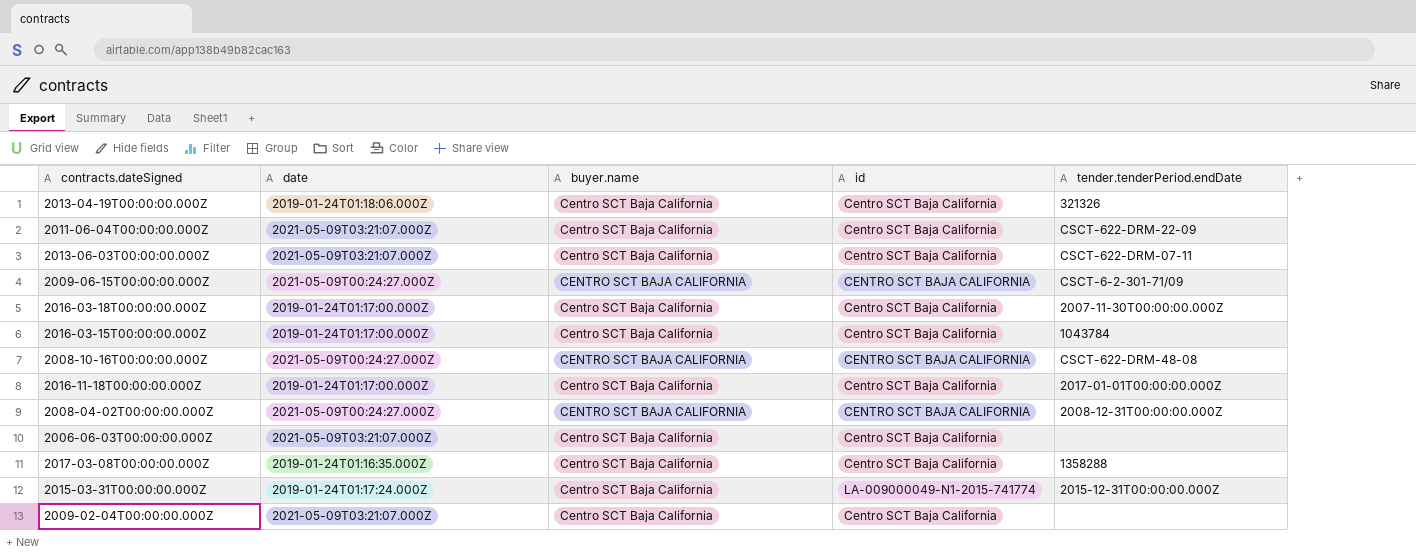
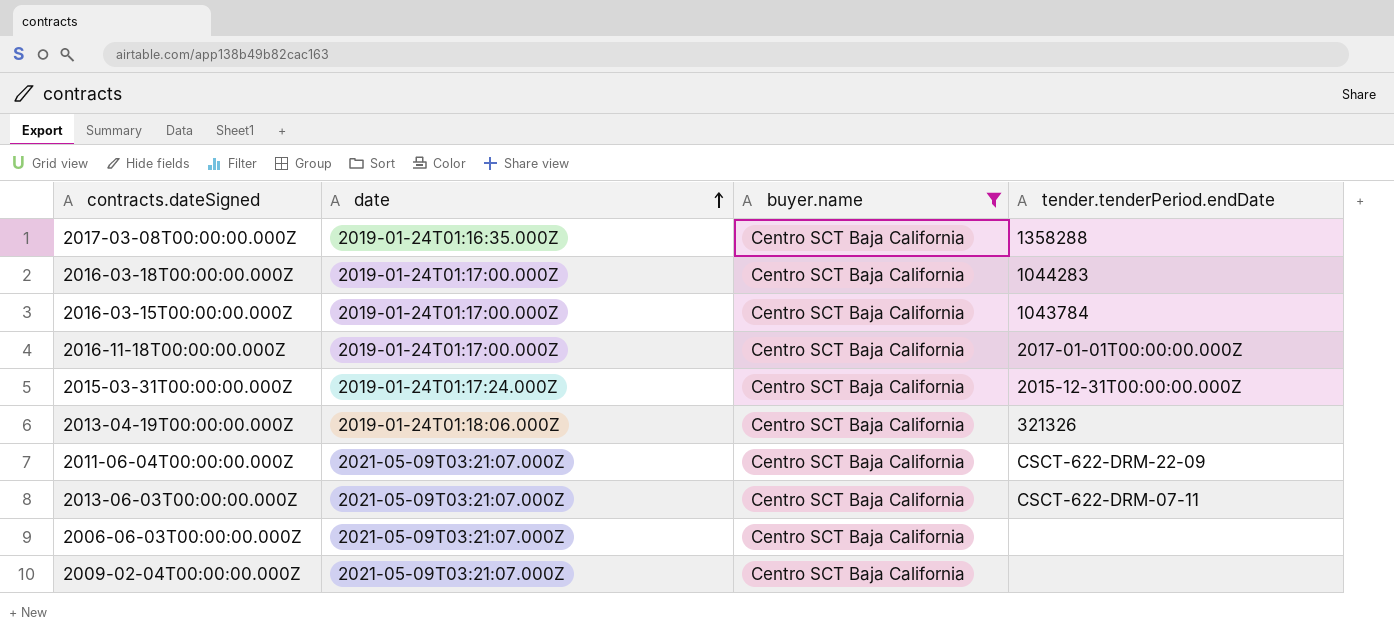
filter: none -> buyer.name = Centro SCT Baja California
row order: none -> date ascending
column id | position: 4 -> none
2016-03-18T00:00:00.000Z | tender.tenderPeriod.endDate: 2007-11-30T00:00:00.000Z -> 1044283

